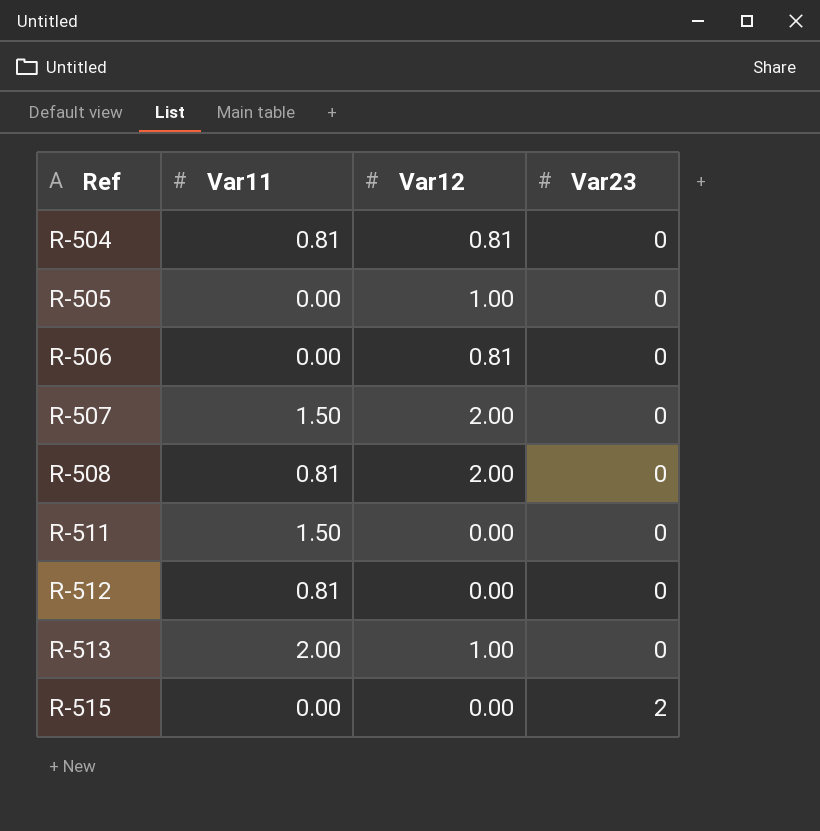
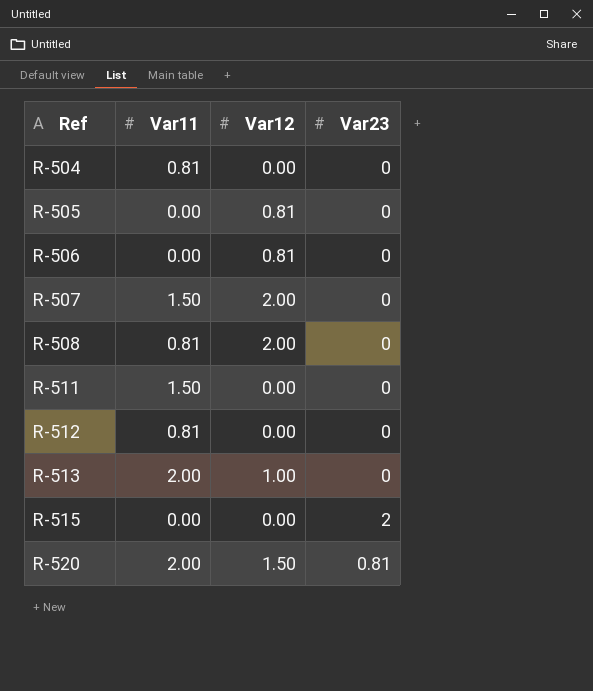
R-504 | Var12: 0.81 -> 0.00
R-505 | Var12: 1.00 -> 0.81
row R-520: none -> 2.00 | 1.50 | 0.81

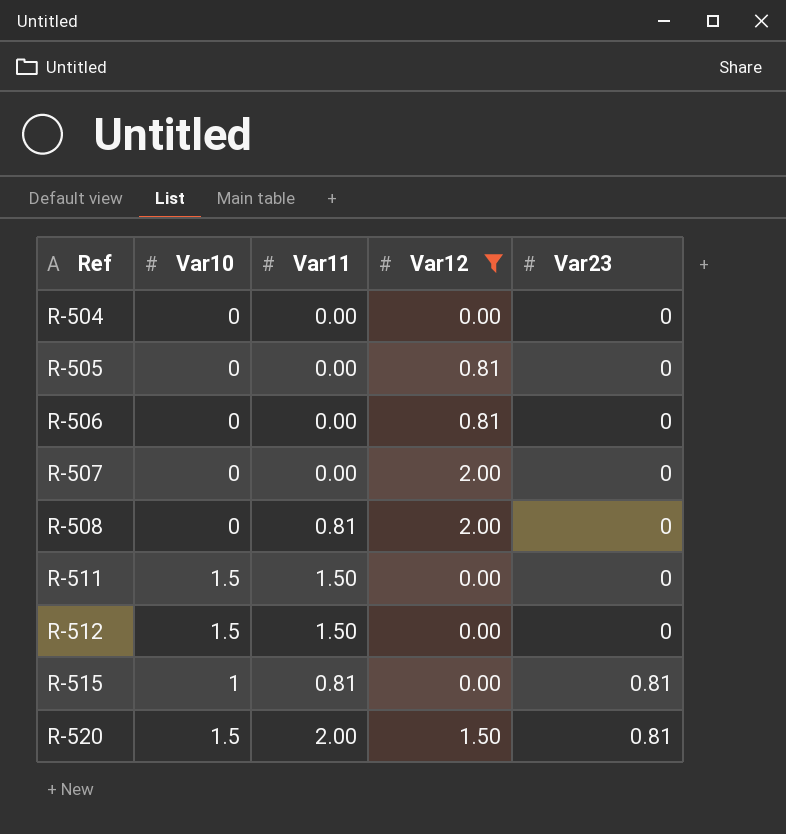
filter: none -> Var12 != 1.00
column Var10 | position: none -> 2
R-504 | Var11: 0.81 -> 0.00
R-507 | Var11: 1.50 -> 0.00
R-512 | Var11: 0.81 -> 1.50
R-515 | Var11: 0.00 -> 0.81
R-515 | Var23: 2 -> 0.81

